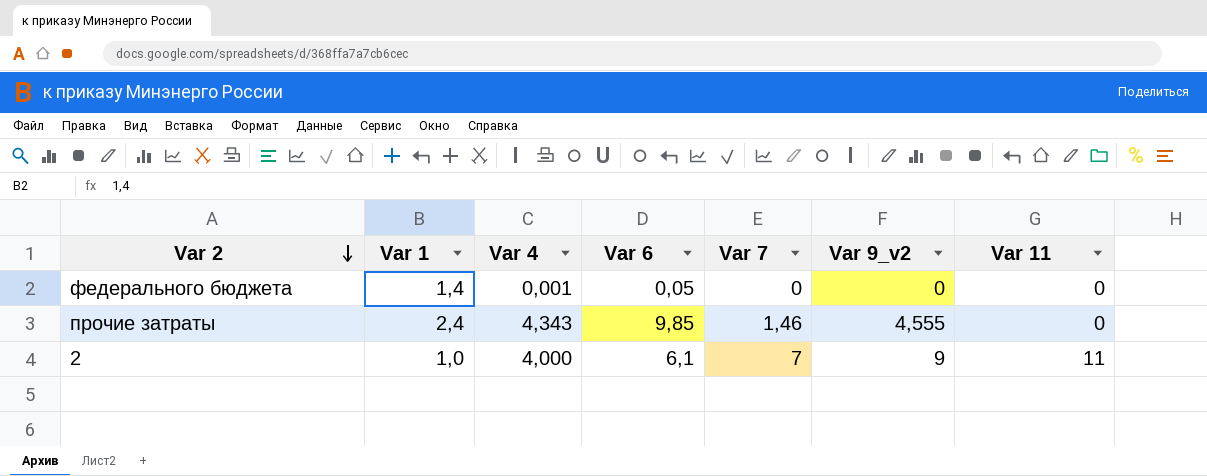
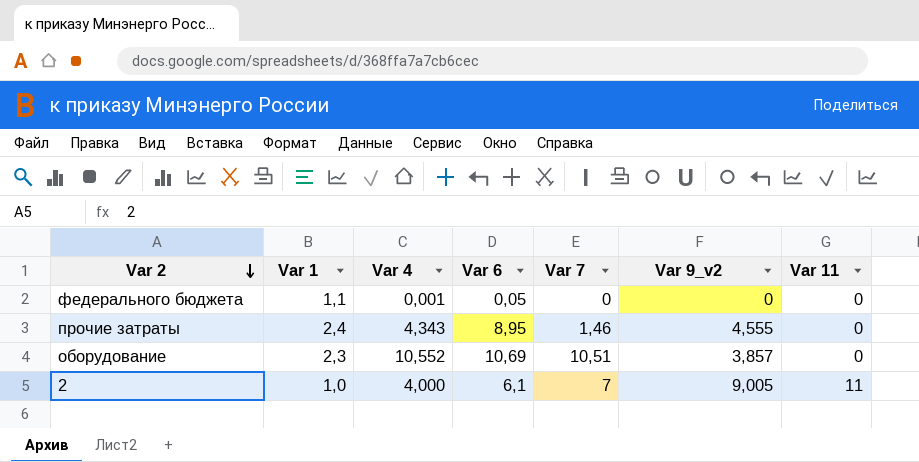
федерального бюджета | Var 1: 1,4 -> 1,1
прочие затраты | Var 6: 9,85 -> 8,95
row оборудование: none -> 2,3 | 10,552 | 10,69 | 10,51 | 3,857 | 0
2 | Var 9_v2: 9 -> 9,005

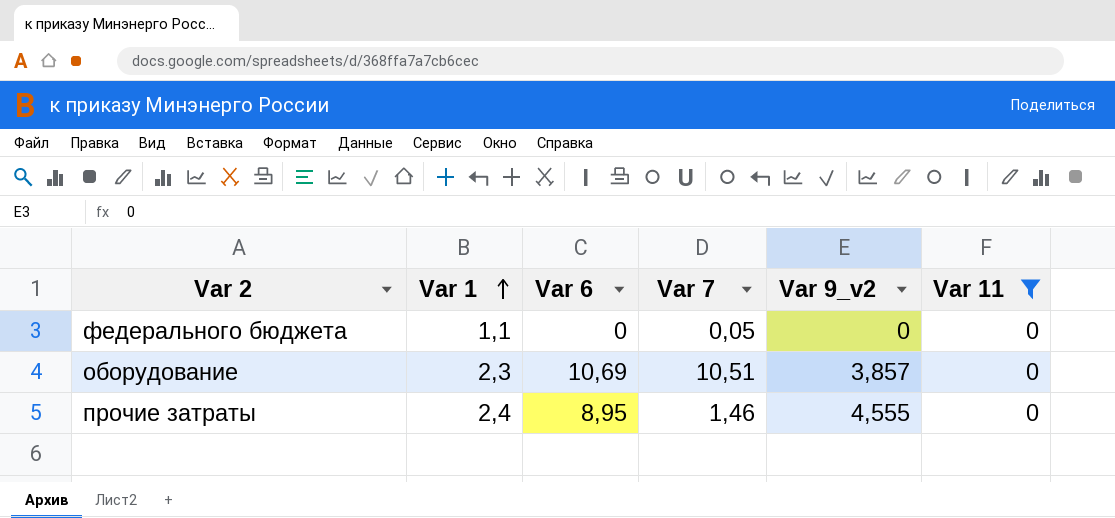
filter: none -> Var 11 = 0
row order: Var 2 descending -> Var 1 ascending
column Var 4 | position: 3 -> none
федерального бюджета | Var 6: 0,05 -> 0
федерального бюджета | Var 7: 0 -> 0,05

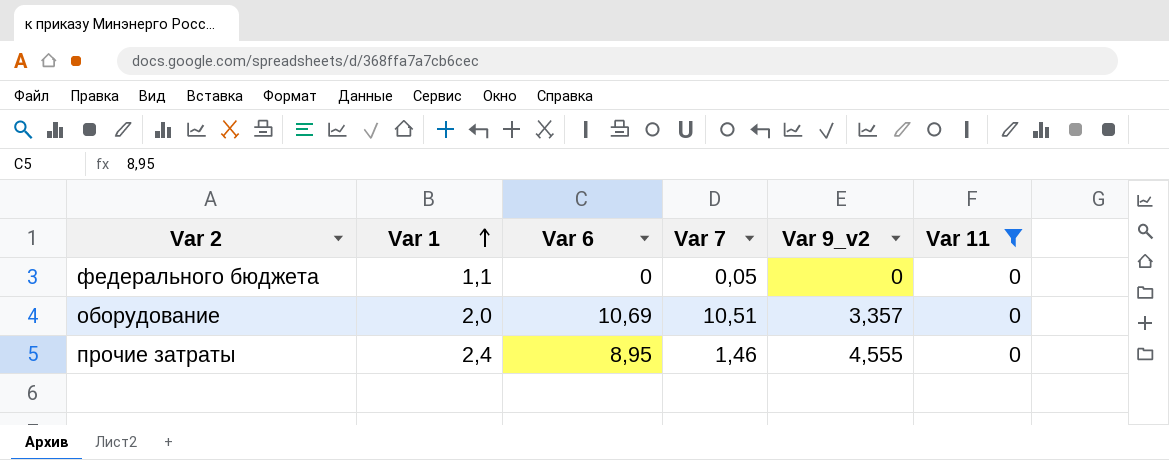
оборудование | Var 1: 2,3 -> 2,0
оборудование | Var 9_v2: 3,857 -> 3,357

